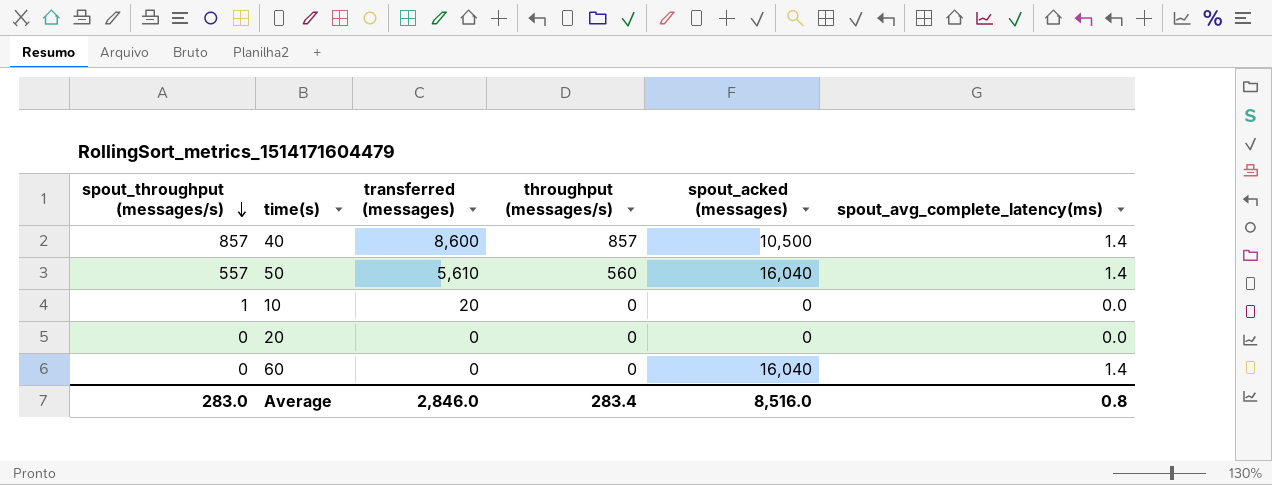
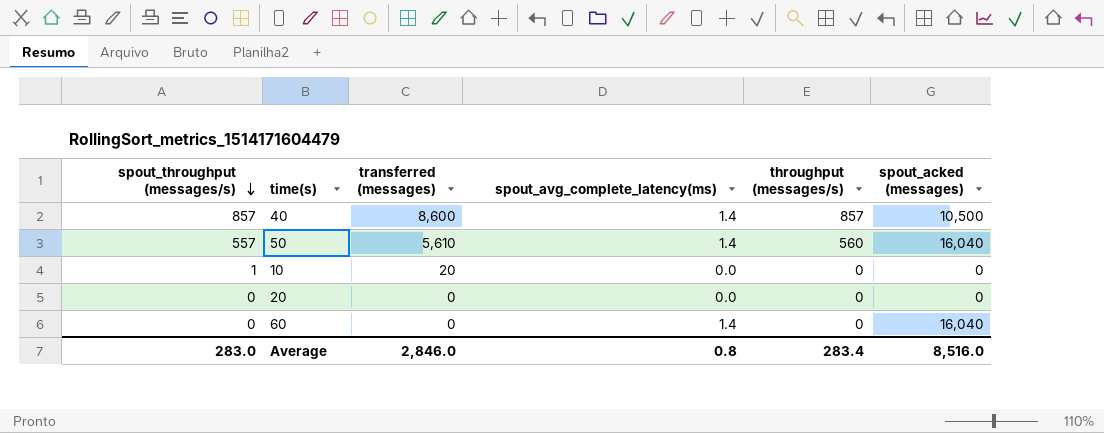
column spout_avg_complete_latency(ms) | position: 6 -> 4

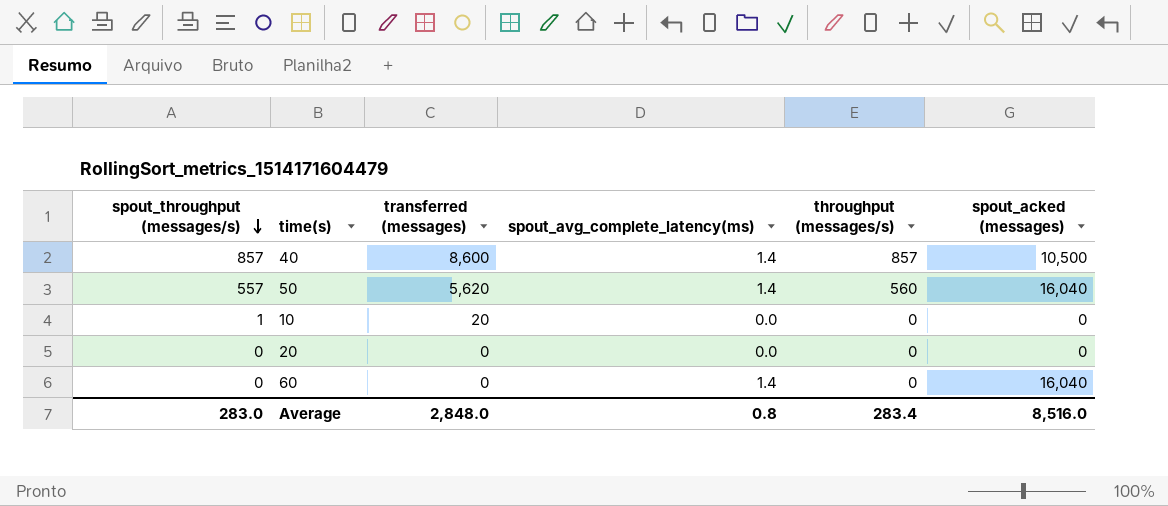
50 | transferred (messages): 5,610 -> 5,620
Average | transferred (messages): 2,846.0 -> 2,848.0

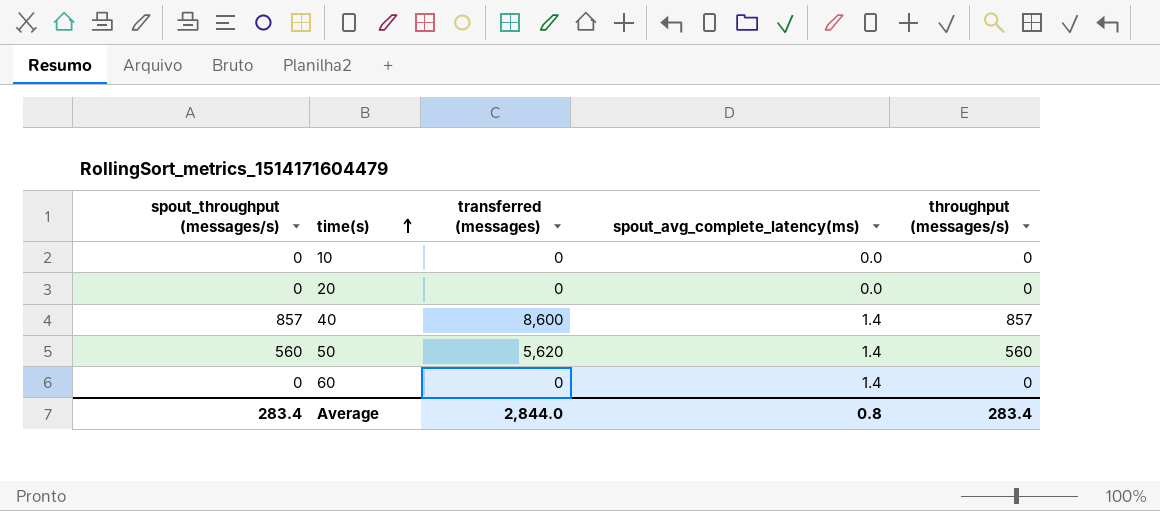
row order: spout_throughput (messages/s) descending -> time(s) ascending
column spout_acked (messages) | position: 6 -> none
10 | spout_throughput (messages/s): 1 -> 0
10 | transferred (messages): 20 -> 0
50 | spout_throughput (messages/s): 557 -> 560
Average | spout_throughput (messages/s): 283.0 -> 283.4
Average | transferred (messages): 2,848.0 -> 2,844.0

